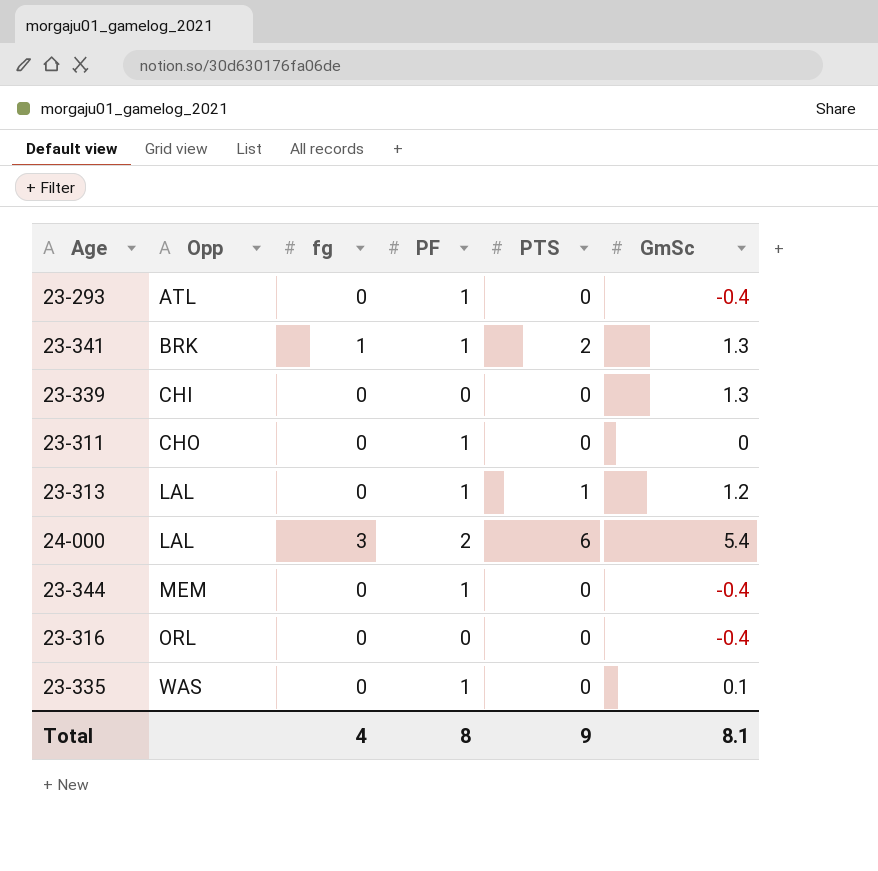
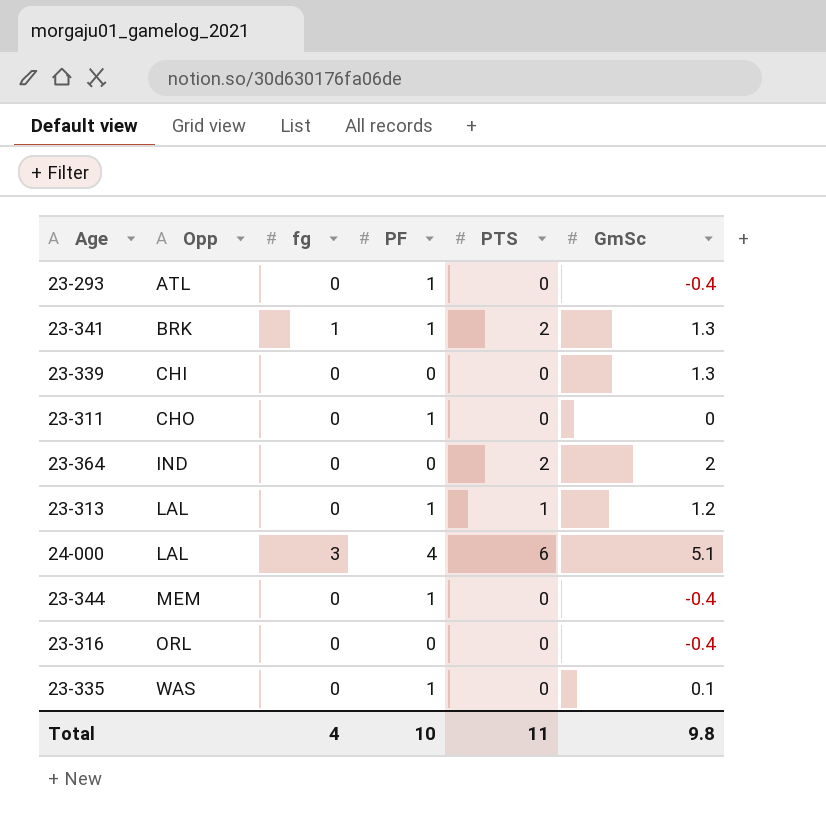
row 23-364: none -> IND | 0 | 0 | 2 | 2
24-000 | PF: 2 -> 4
24-000 | GmSc: 5.4 -> 5.1
Total | PF: 8 -> 10
Total | PTS: 9 -> 11
Total | GmSc: 8.1 -> 9.8

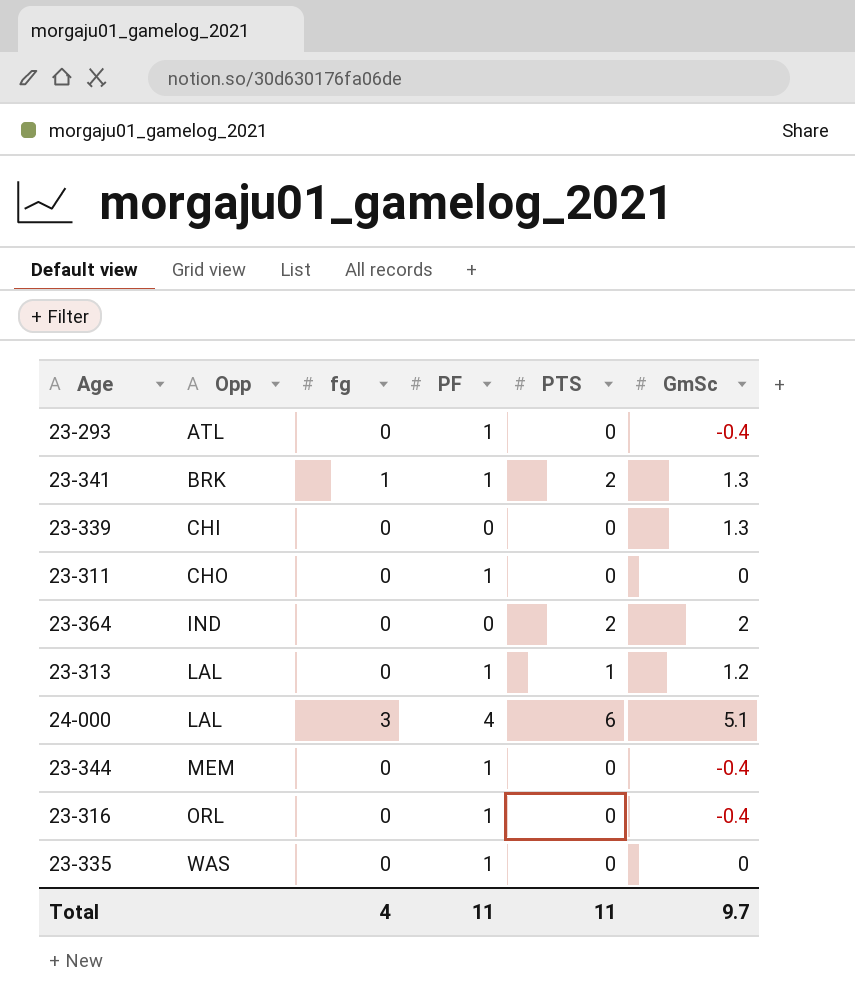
23-316 | PF: 0 -> 1
23-335 | GmSc: 0.1 -> 0
Total | PF: 10 -> 11
Total | GmSc: 9.8 -> 9.7

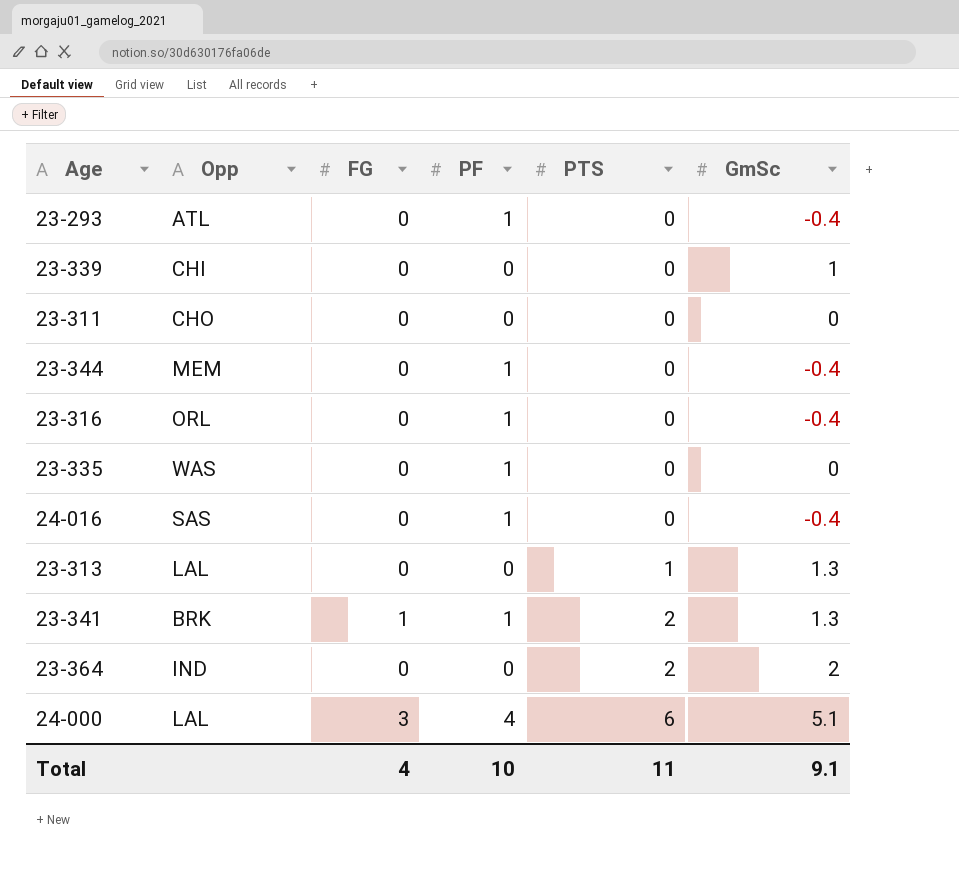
row order: Opp ascending -> PTS ascending
column name: fg -> FG
23-339 | GmSc: 1.3 -> 1
23-311 | PF: 1 -> 0
row 24-016: none -> SAS | 0 | 1 | 0 | -0.4
23-313 | PF: 1 -> 0
23-313 | GmSc: 1.2 -> 1.3
Total | PF: 11 -> 10
Total | GmSc: 9.7 -> 9.1

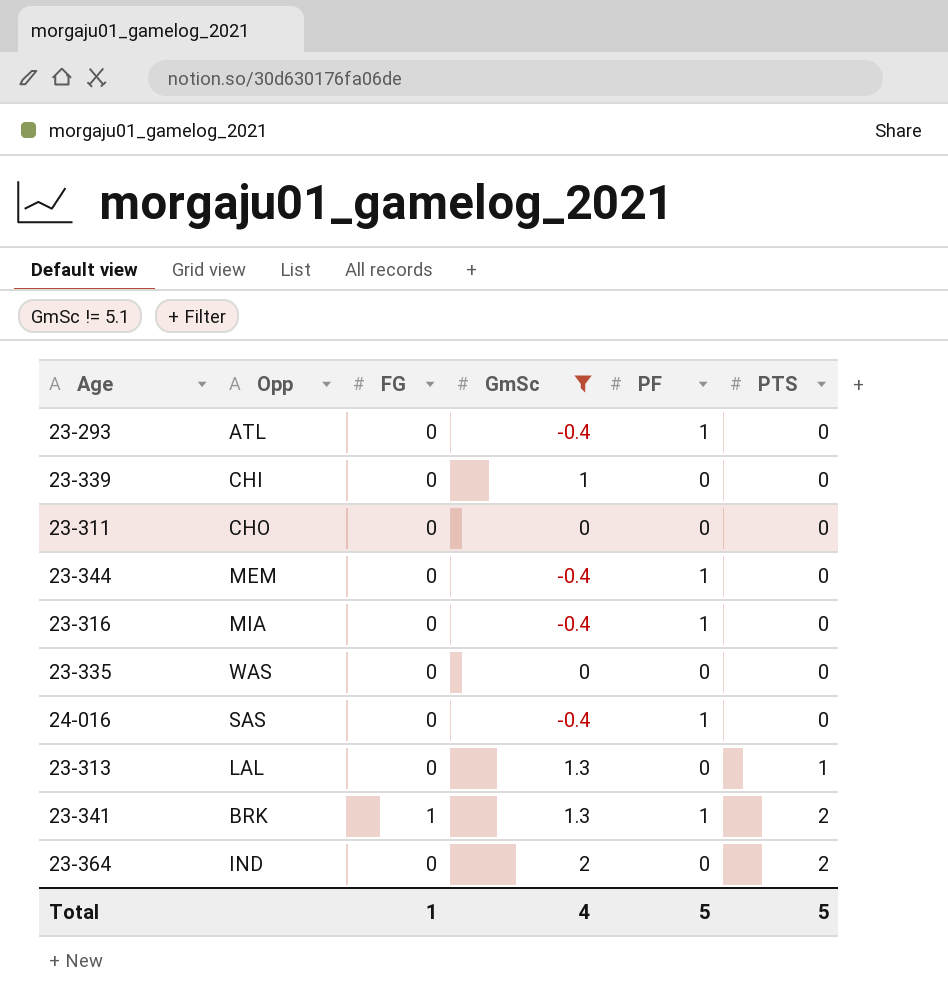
filter: none -> GmSc != 5.1
column GmSc | position: 6 -> 4
23-316 | Opp: ORL -> MIA
23-335 | PF: 1 -> 0
Total | FG: 4 -> 1
Total | GmSc: 9.1 -> 4
Total | PF: 10 -> 5
Total | PTS: 11 -> 5

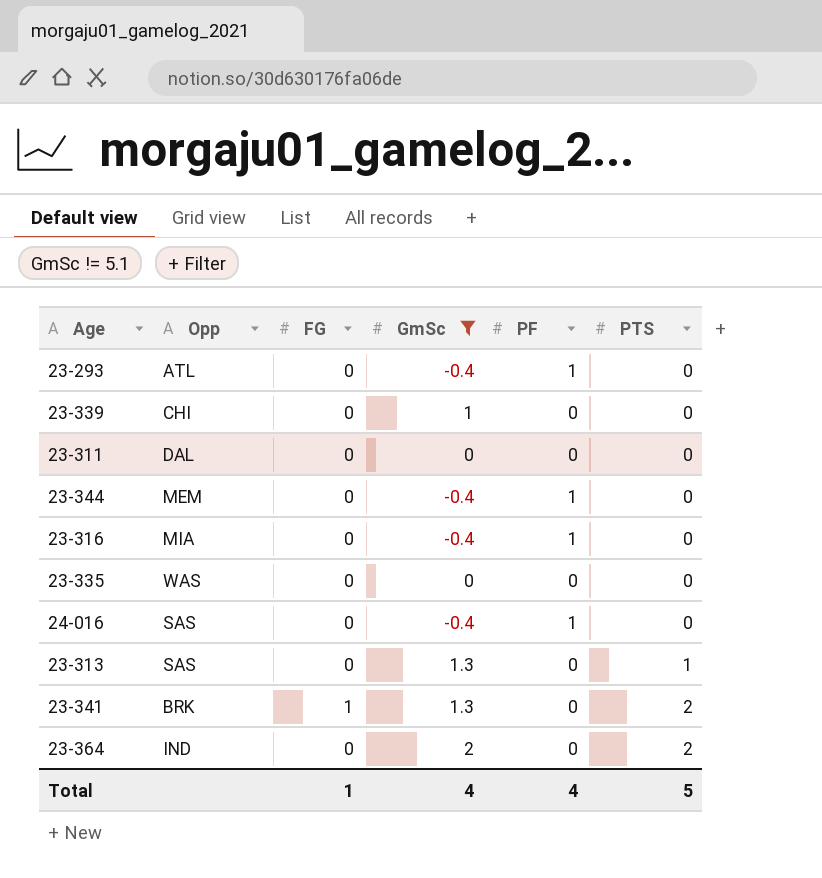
23-311 | Opp: CHO -> DAL
23-313 | Opp: LAL -> SAS
23-341 | PF: 1 -> 0
Total | PF: 5 -> 4

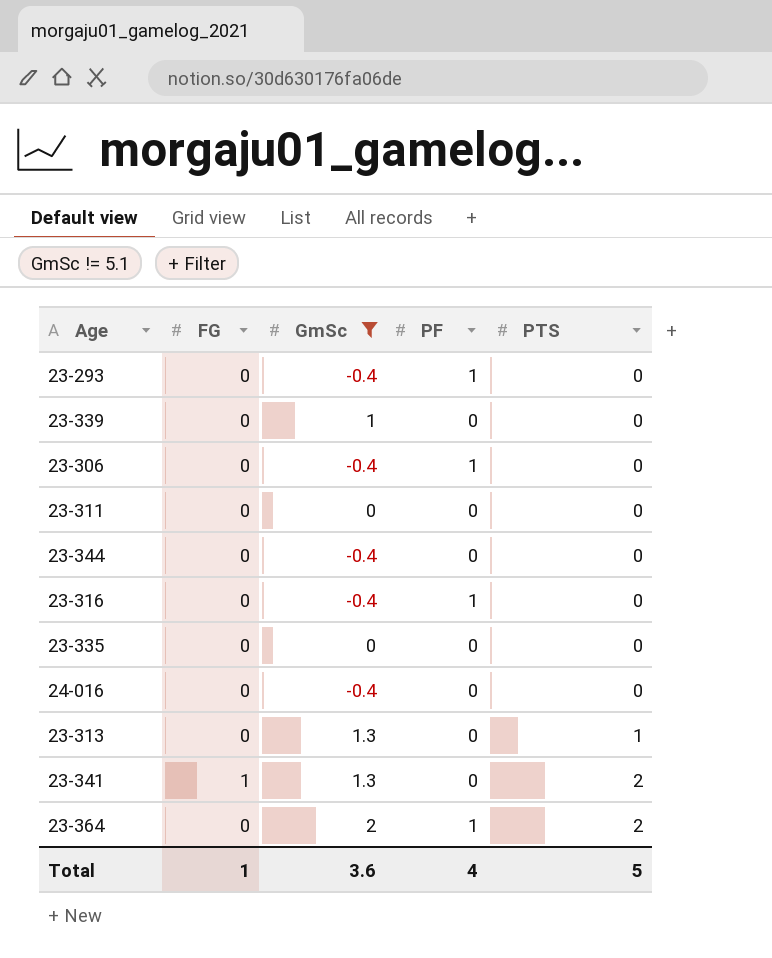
column Opp | position: 2 -> none
row 23-306: none -> 0 | -0.4 | 1 | 0
23-344 | PF: 1 -> 0
24-016 | PF: 1 -> 0
23-364 | PF: 0 -> 1
Total | GmSc: 4 -> 3.6

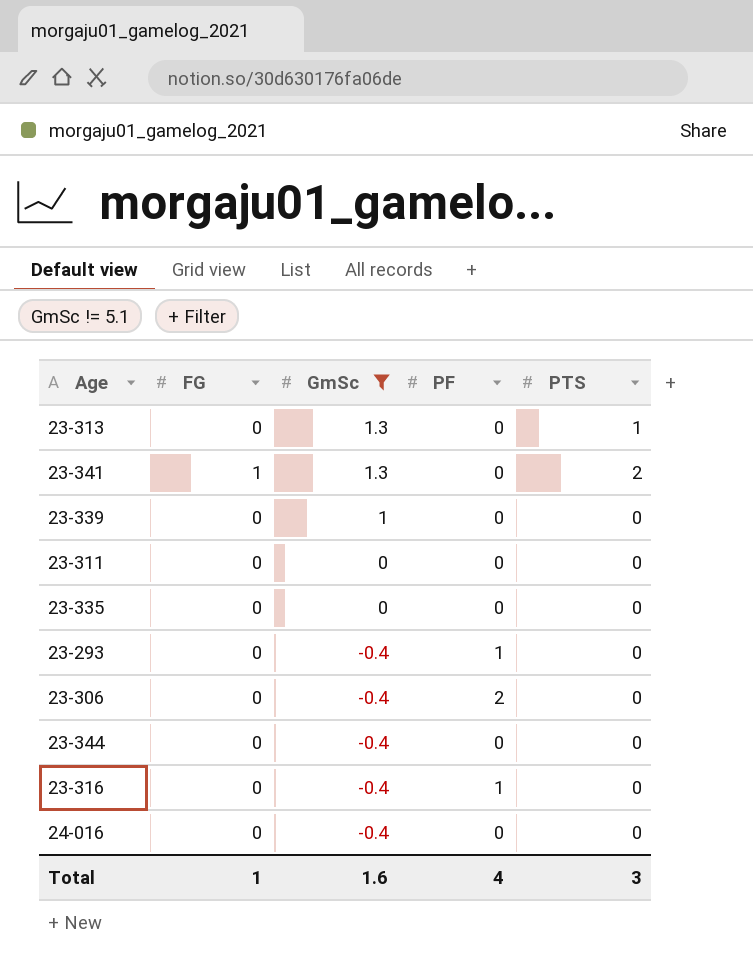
row order: PTS ascending -> GmSc descending
row 23-364: 0 | 2 | 1 | 2 -> none
23-306 | PF: 1 -> 2
Total | GmSc: 3.6 -> 1.6
Total | PTS: 5 -> 3

